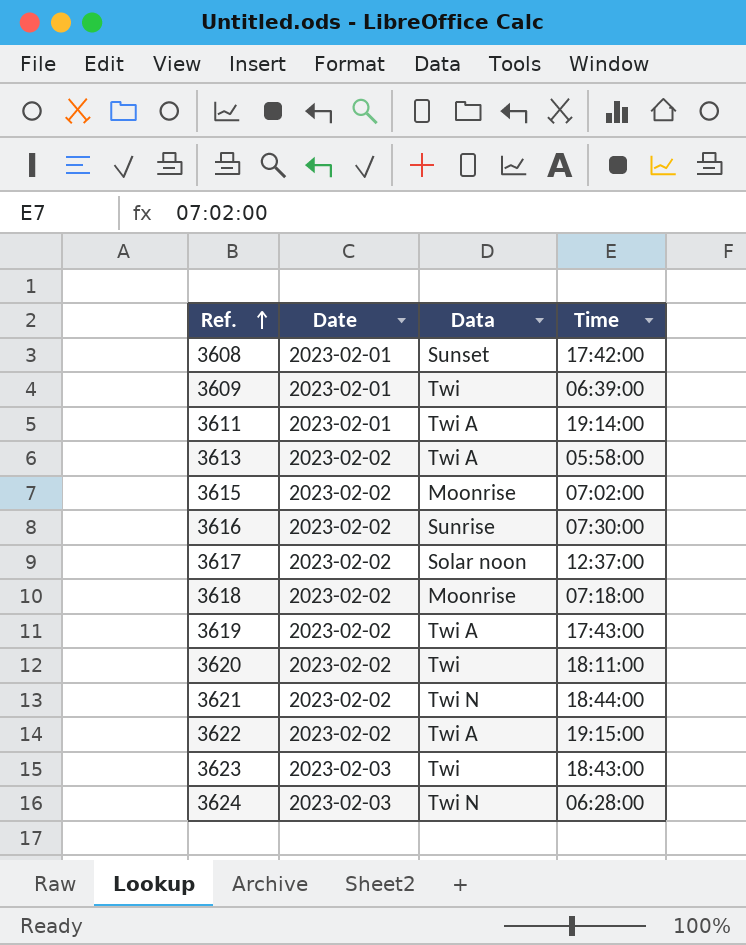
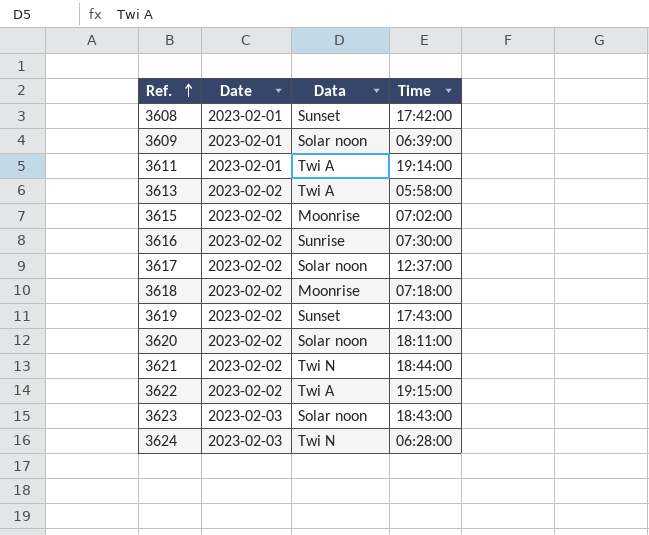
3609 | Data: Twi -> Solar noon
3619 | Data: Twi A -> Sunset
3620 | Data: Twi -> Solar noon
3623 | Data: Twi -> Solar noon

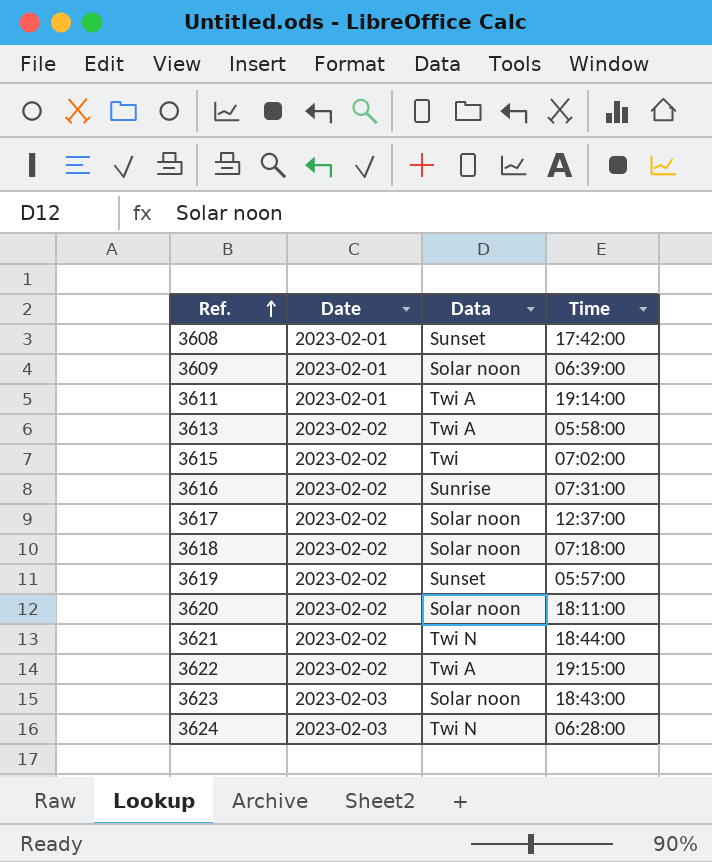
3615 | Data: Moonrise -> Twi
3616 | Time: 07:30:00 -> 07:31:00
3618 | Data: Moonrise -> Solar noon
3619 | Time: 17:43:00 -> 05:57:00

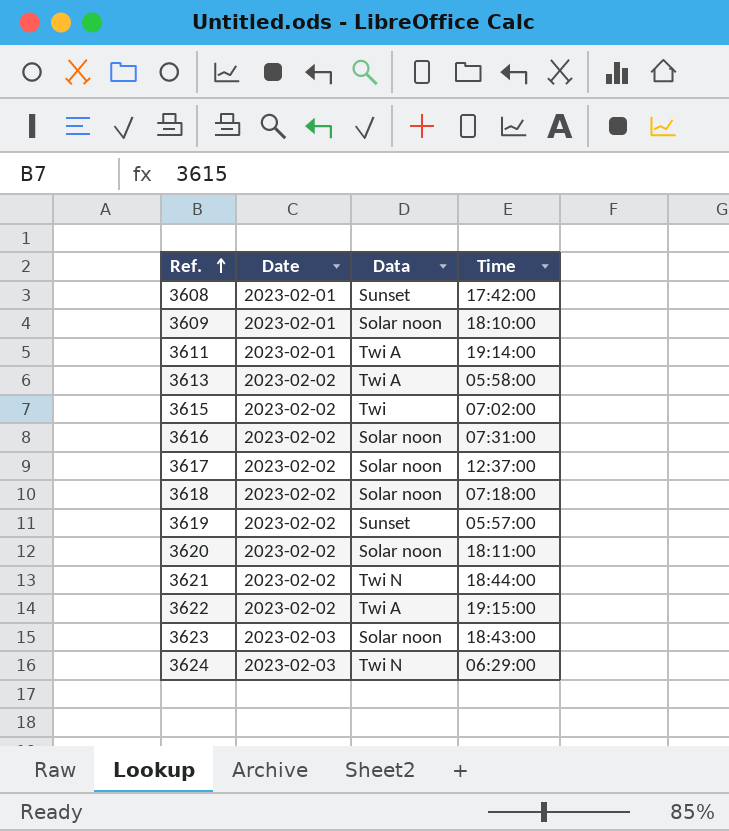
3609 | Time: 06:39:00 -> 18:10:00
3616 | Data: Sunrise -> Solar noon
3624 | Time: 06:28:00 -> 06:29:00

